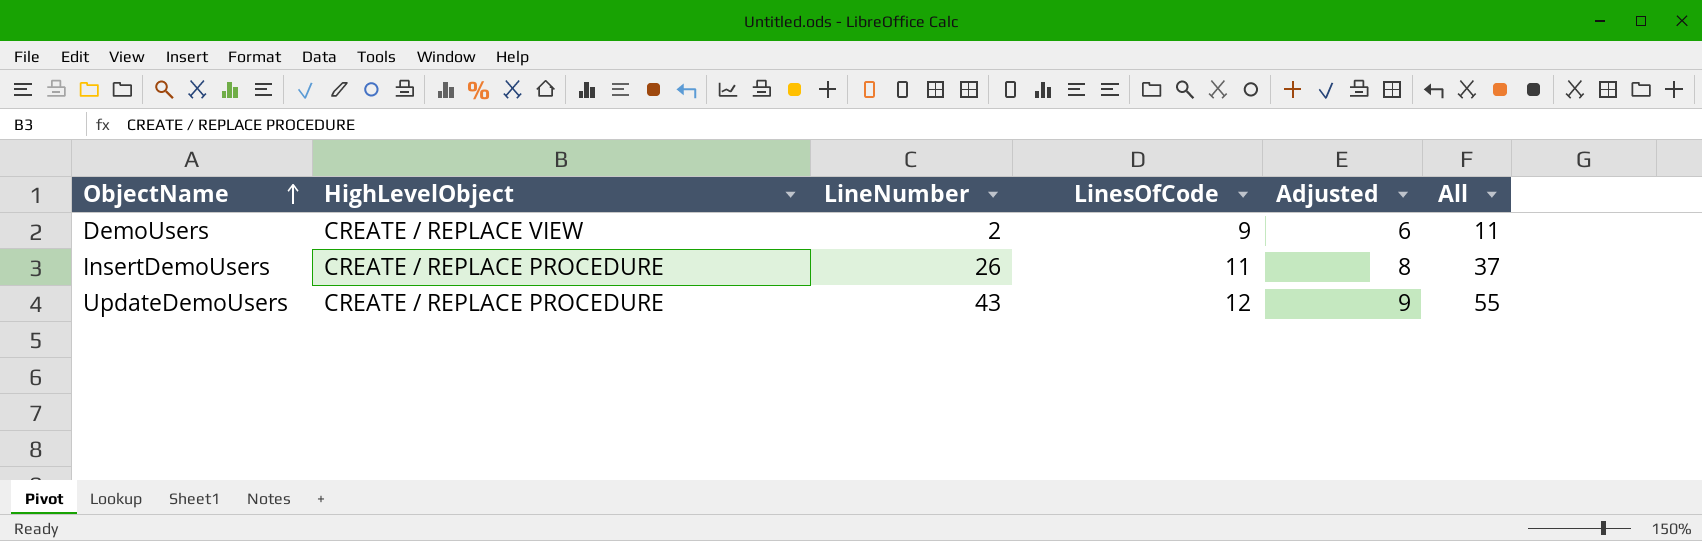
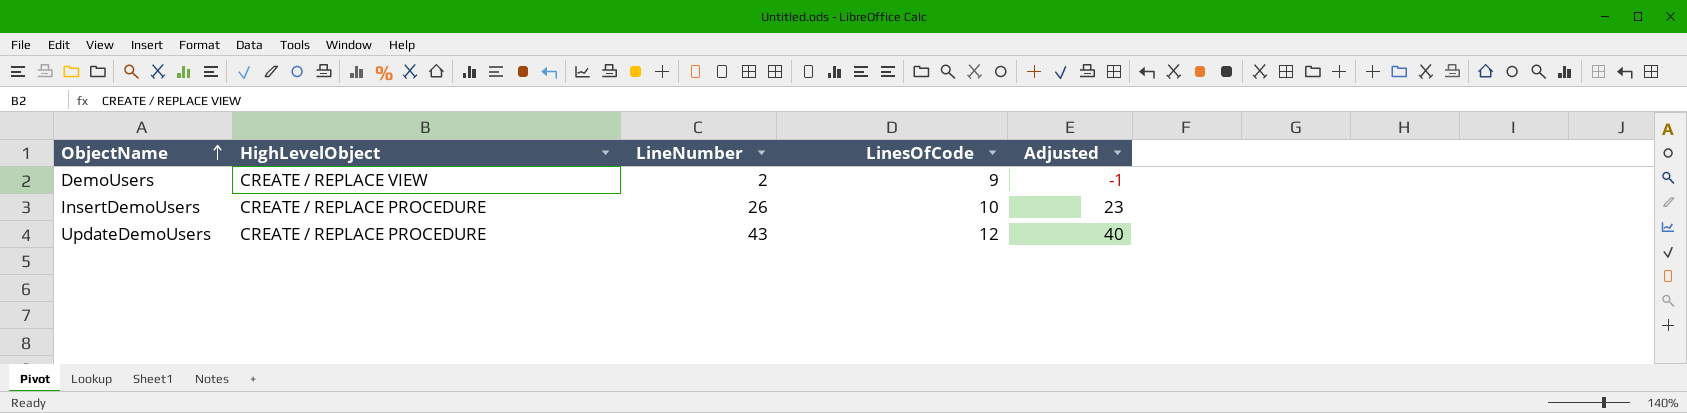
column All | formula: [LineNumber] + [LinesOfCode] -> none
column Adjusted | formula: [LinesOfCode] - 3 -> [LineNumber] - 3
InsertDemoUsers | LinesOfCode: 11 -> 10

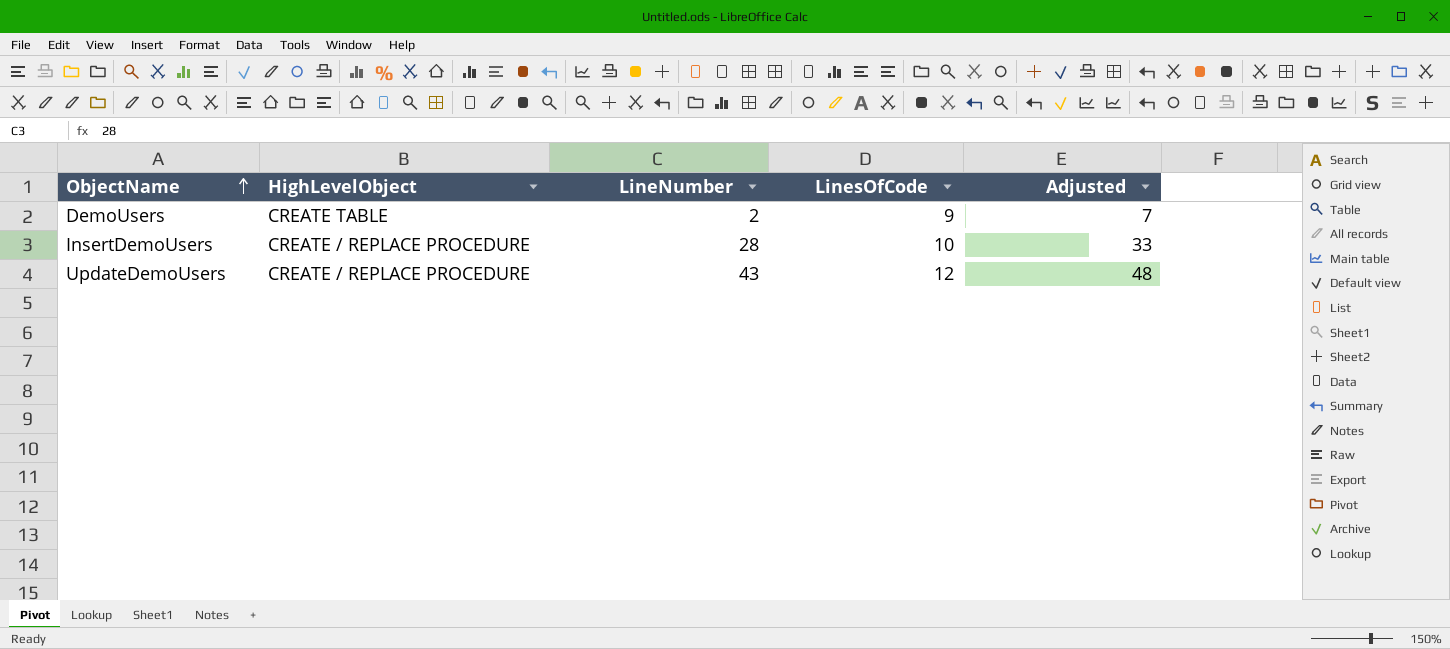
column Adjusted | formula: [LineNumber] - 3 -> [LineNumber] + 5
DemoUsers | HighLevelObject: CREATE / REPLACE VIEW -> CREATE TABLE
InsertDemoUsers | LineNumber: 26 -> 28

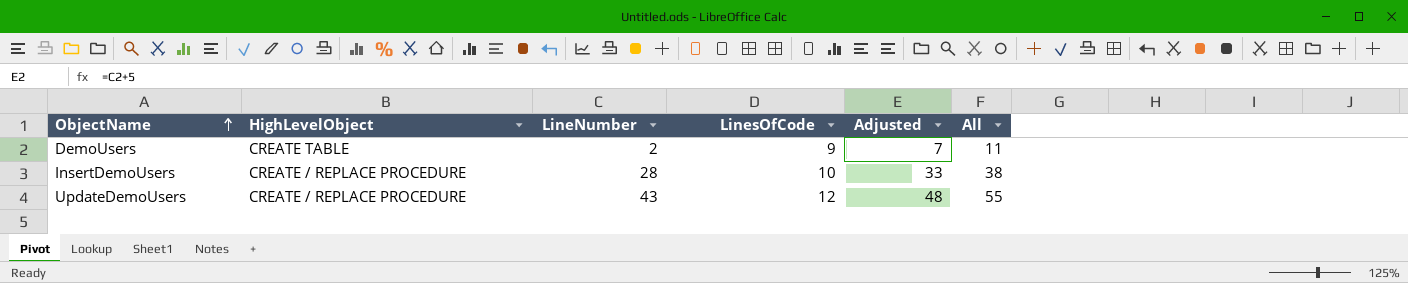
column All | formula: none -> [LineNumber] + [LinesOfCode]

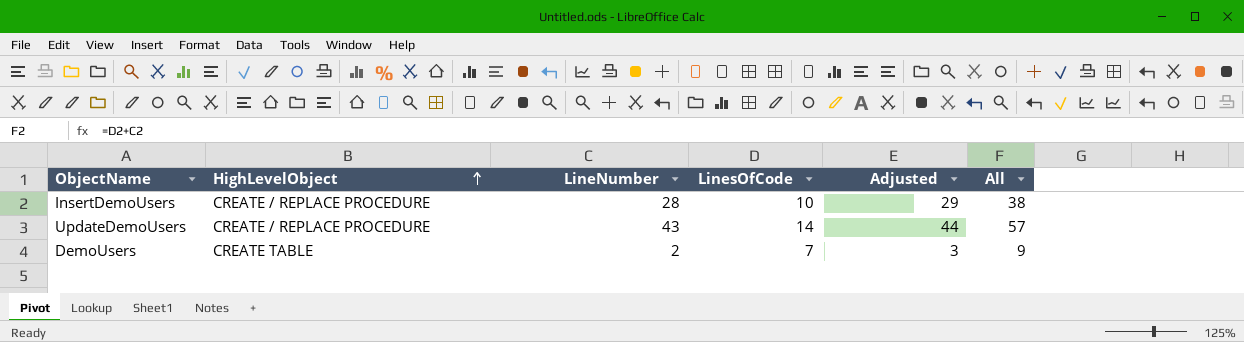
row order: ObjectName ascending -> HighLevelObject ascending
column Adjusted | formula: [LineNumber] + 5 -> [LineNumber] + 1
UpdateDemoUsers | LinesOfCode: 12 -> 14
UpdateDemoUsers | All: 55 -> 57
DemoUsers | LinesOfCode: 9 -> 7
DemoUsers | All: 11 -> 9

